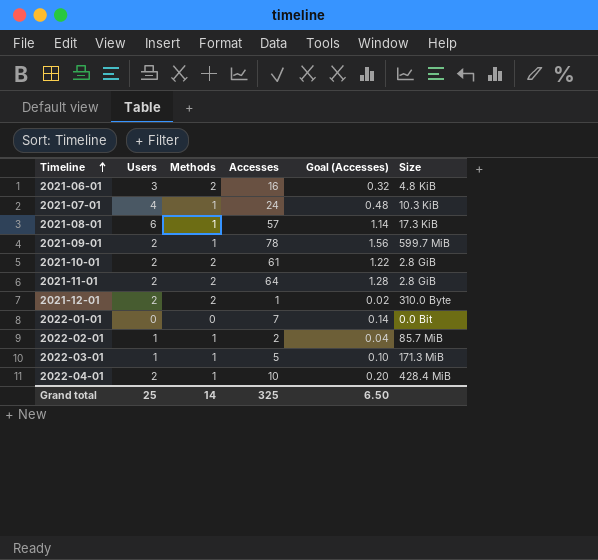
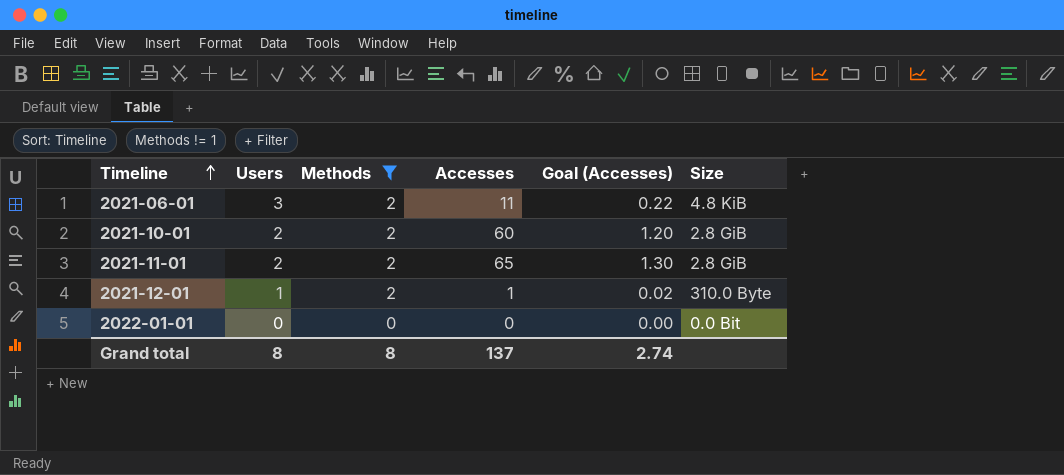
filter: none -> Methods != 1
2021-06-01 | Accesses: 16 -> 11
2021-06-01 | Goal (Accesses): 0.32 -> 0.22
2021-10-01 | Accesses: 61 -> 60
2021-10-01 | Goal (Accesses): 1.22 -> 1.20
2021-11-01 | Accesses: 64 -> 65
2021-11-01 | Goal (Accesses): 1.28 -> 1.30
2021-12-01 | Users: 2 -> 1
2022-01-01 | Accesses: 7 -> 0
2022-01-01 | Goal (Accesses): 0.14 -> 0.00
Grand total | Users: 25 -> 8
Grand total | Methods: 14 -> 8
Grand total | Accesses: 325 -> 137
Grand total | Goal (Accesses): 6.50 -> 2.74

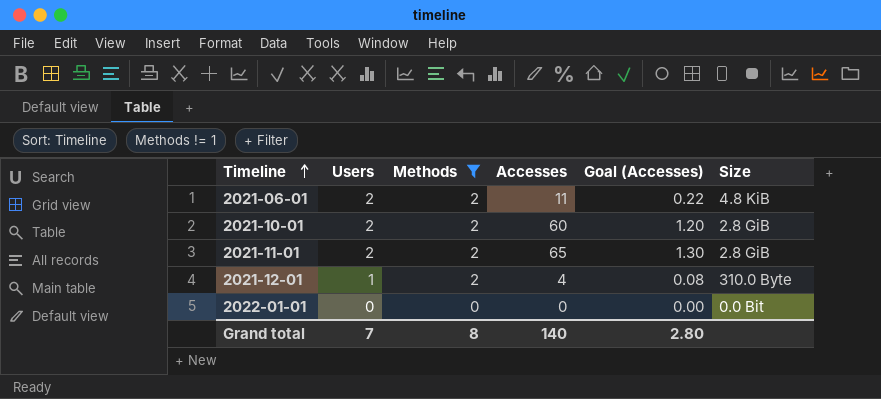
2021-06-01 | Users: 3 -> 2
2021-12-01 | Accesses: 1 -> 4
2021-12-01 | Goal (Accesses): 0.02 -> 0.08
Grand total | Users: 8 -> 7
Grand total | Accesses: 137 -> 140
Grand total | Goal (Accesses): 2.74 -> 2.80

